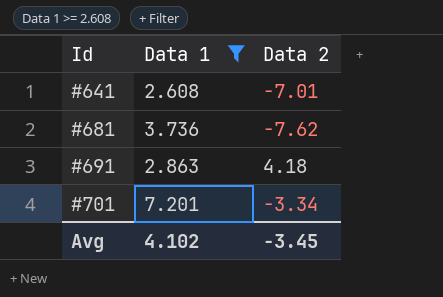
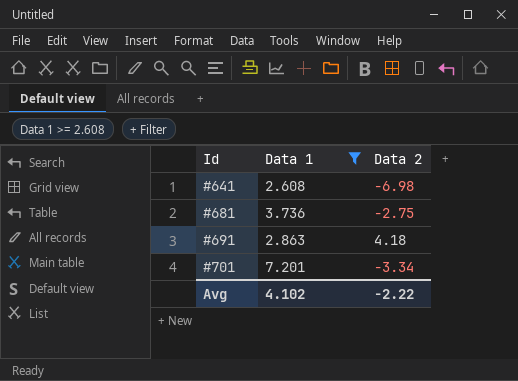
#641 | Data 2: -7.01 -> -6.98
#681 | Data 2: -7.62 -> -2.75
Avg | Data 2: -3.45 -> -2.22

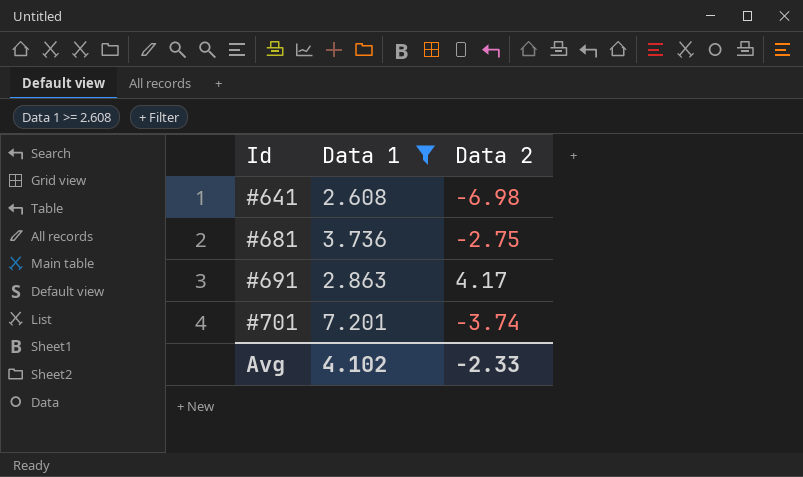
#691 | Data 2: 4.18 -> 4.17
#701 | Data 2: -3.34 -> -3.74
Avg | Data 2: -2.22 -> -2.33

